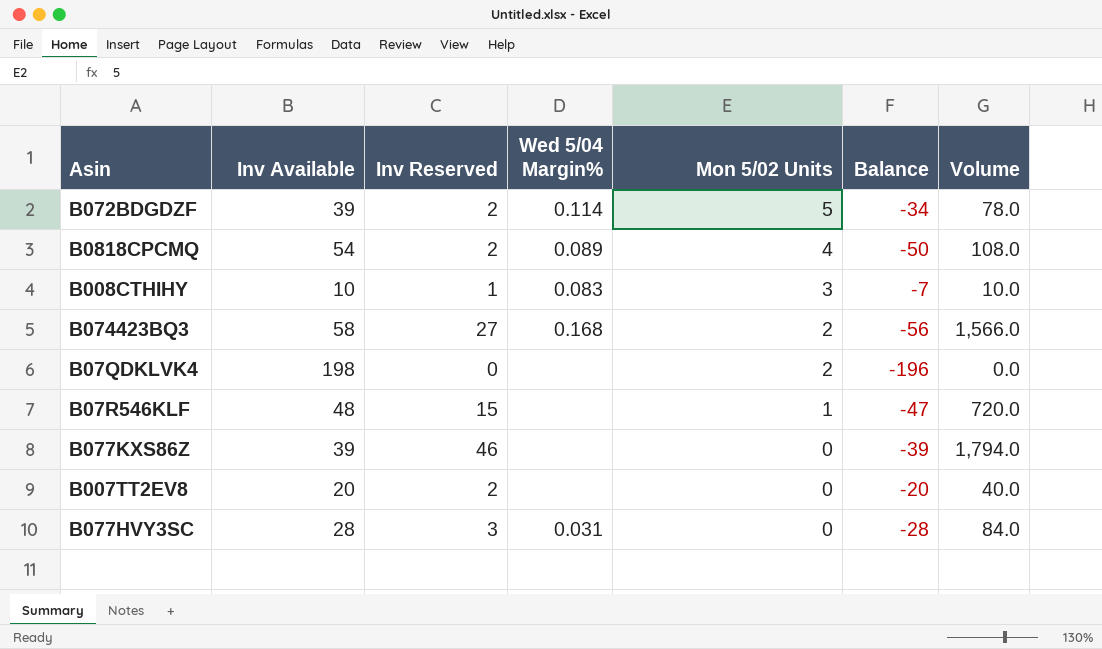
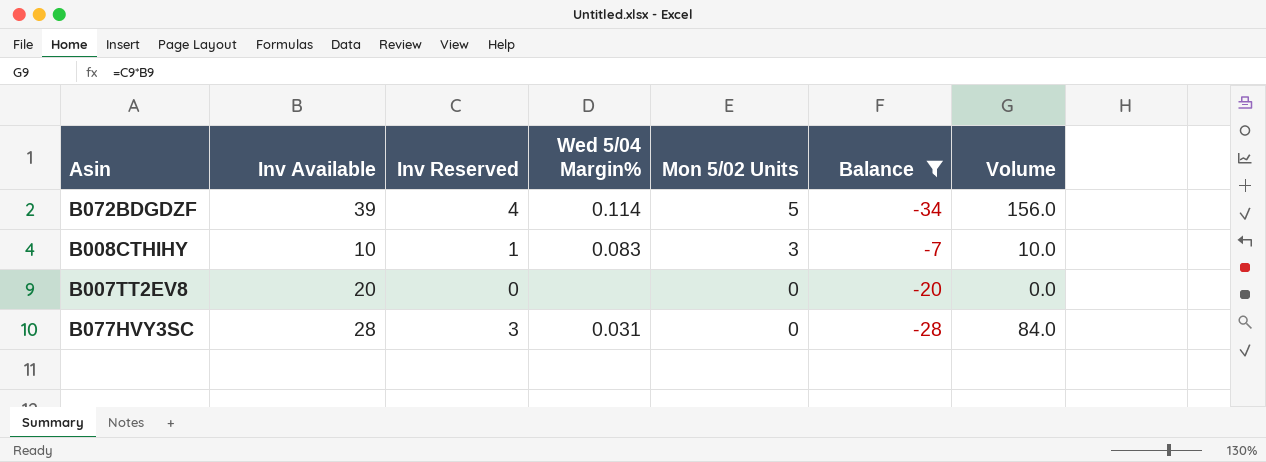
filter: none -> Balance >= -34
B072BDGDZF | Inv Reserved: 2 -> 4
B072BDGDZF | Volume: 78.0 -> 156.0
B007TT2EV8 | Inv Reserved: 2 -> 0
B007TT2EV8 | Volume: 40.0 -> 0.0

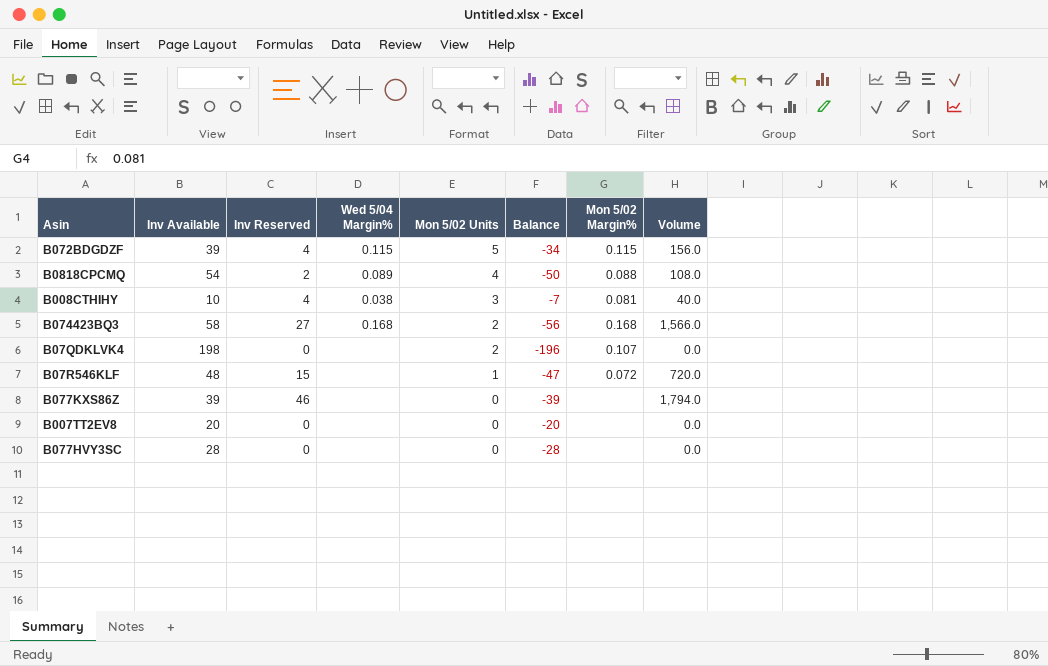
filter: Balance >= -34 -> none
column Mon 5/02 Margin% | position: none -> 7
B072BDGDZF | Wed 5/04 Margin%: 0.114 -> 0.115
B008CTHIHY | Inv Reserved: 1 -> 4
B008CTHIHY | Wed 5/04 Margin%: 0.083 -> 0.038
B008CTHIHY | Volume: 10.0 -> 40.0
B077HVY3SC | Inv Reserved: 3 -> 0
B077HVY3SC | Wed 5/04 Margin%: 0.031 -> none
B077HVY3SC | Volume: 84.0 -> 0.0

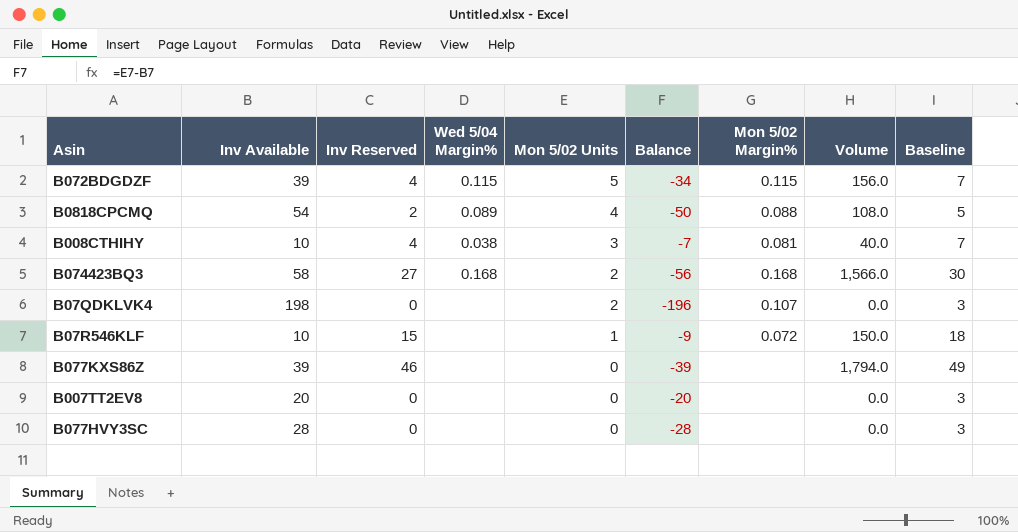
column Baseline | formula: none -> [Inv Reserved] + 3
B07R546KLF | Inv Available: 48 -> 10
B07R546KLF | Balance: -47 -> -9
B07R546KLF | Volume: 720.0 -> 150.0

